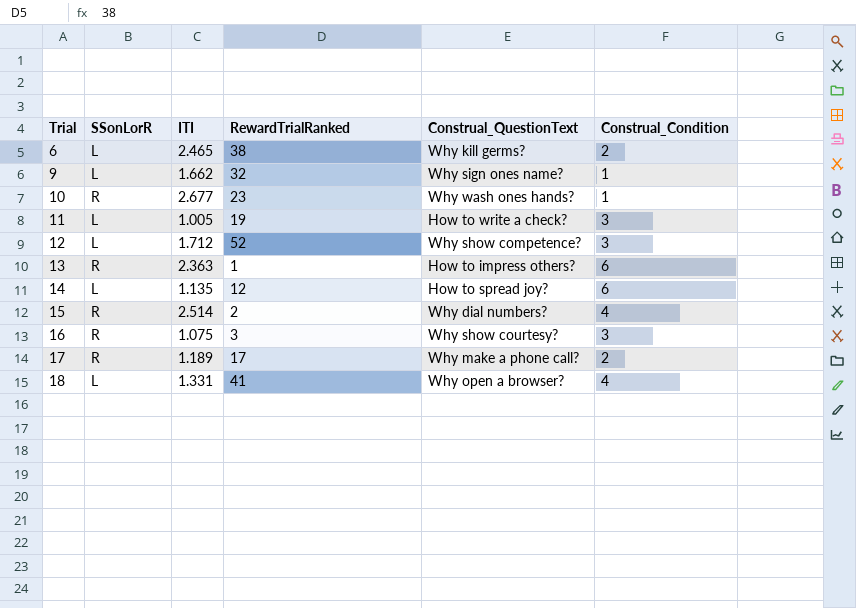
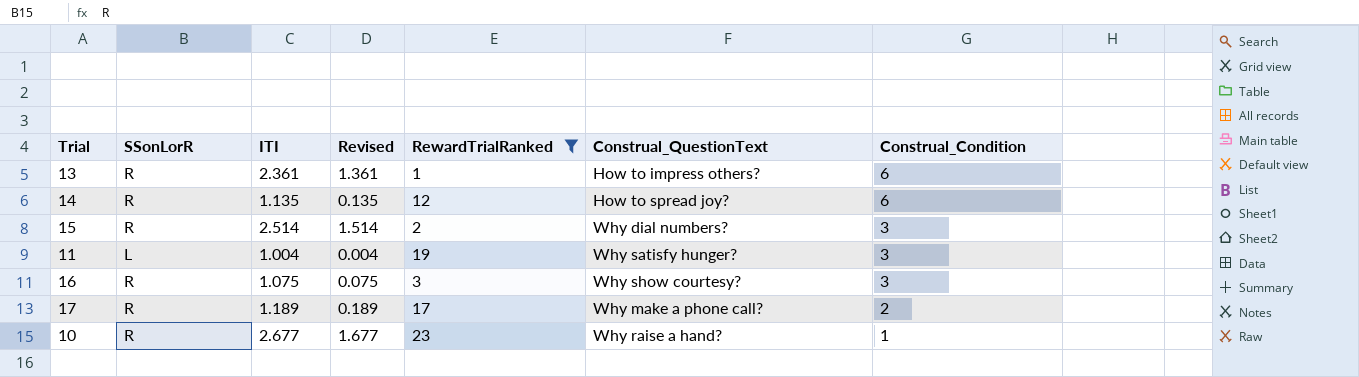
filter: none -> RewardTrialRanked <= 23
row order: Trial ascending -> Construal_Condition descending
column Revised | formula: none -> [ITI] - 1
13 | ITI: 2.363 -> 2.361
14 | SSonLorR: L -> R
15 | Construal_Condition: 4 -> 3
11 | ITI: 1.005 -> 1.004
11 | Construal_QuestionText: How to write a check? -> Why satisfy hunger?
10 | Construal_QuestionText: Why wash ones hands? -> Why raise a hand?

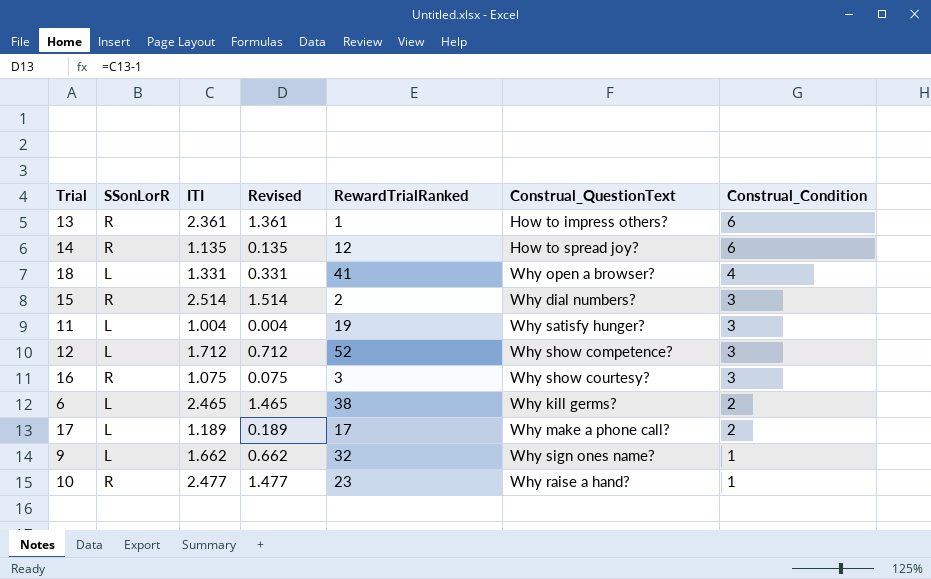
filter: RewardTrialRanked <= 23 -> none
17 | SSonLorR: R -> L
10 | ITI: 2.677 -> 2.477
10 | Revised: 1.677 -> 1.477

